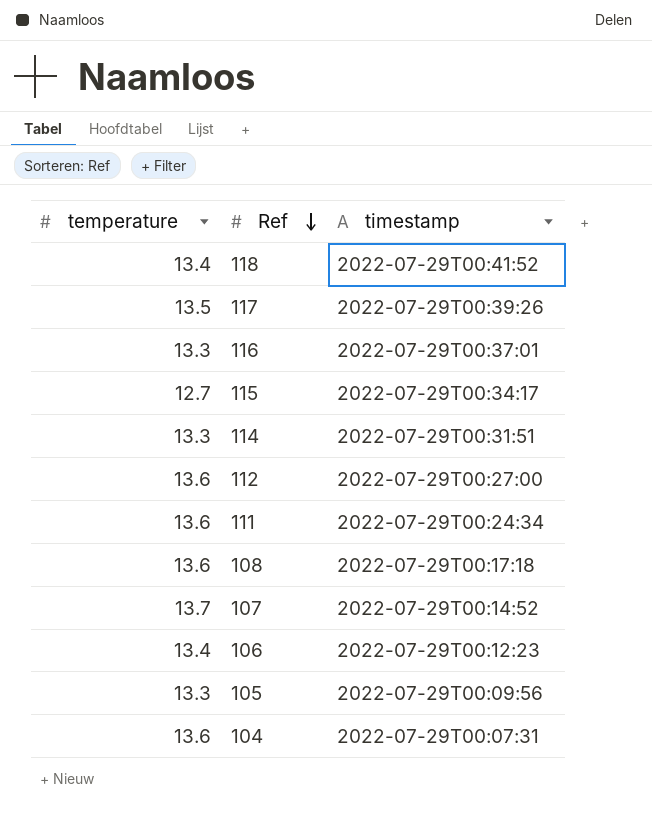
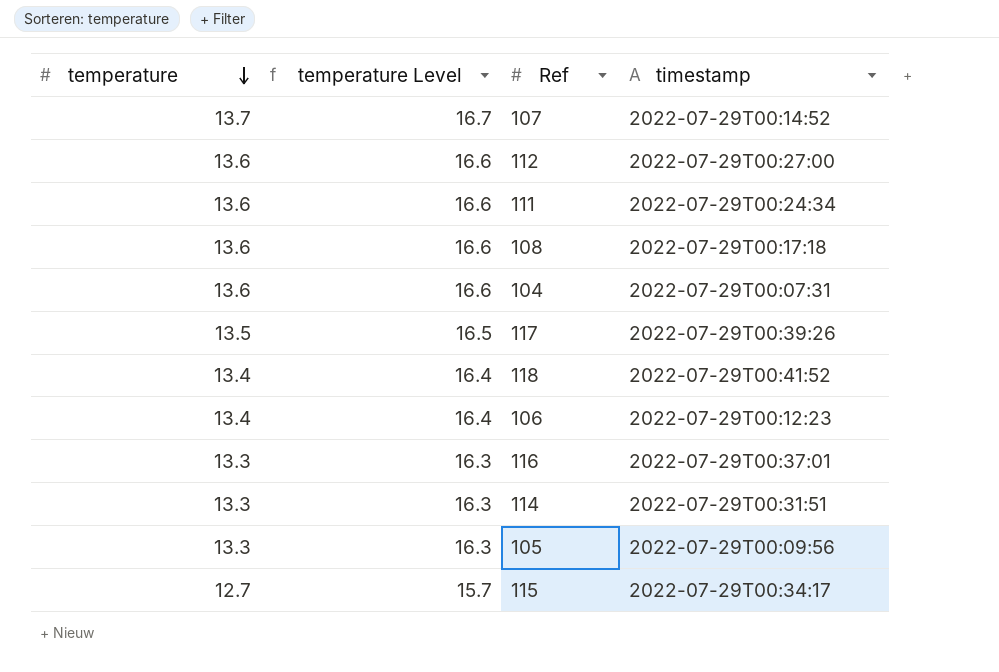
row order: Ref descending -> temperature descending
column temperature Level | formula: none -> [temperature] + 3

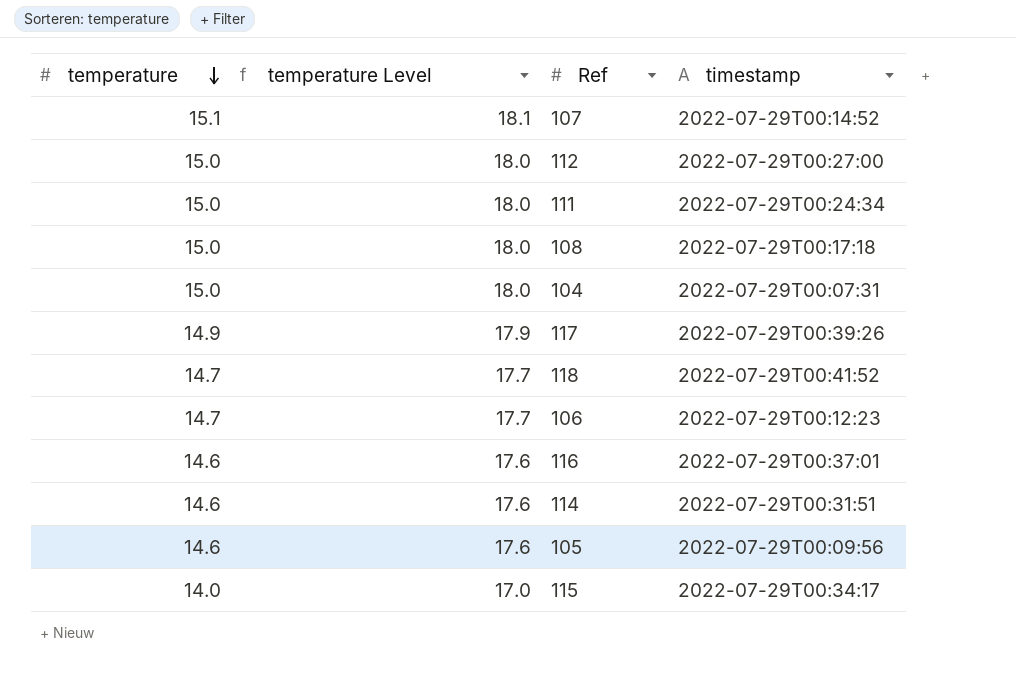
107 | temperature: 13.7 -> 15.1
107 | temperature Level: 16.7 -> 18.1
112 | temperature: 13.6 -> 15.0
112 | temperature Level: 16.6 -> 18.0
111 | temperature: 13.6 -> 15.0
111 | temperature Level: 16.6 -> 18.0
108 | temperature: 13.6 -> 15.0
108 | temperature Level: 16.6 -> 18.0
104 | temperature: 13.6 -> 15.0
104 | temperature Level: 16.6 -> 18.0
117 | temperature: 13.5 -> 14.9
117 | temperature Level: 16.5 -> 17.9
118 | temperature: 13.4 -> 14.7
118 | temperature Level: 16.4 -> 17.7
106 | temperature: 13.4 -> 14.7
106 | temperature Level: 16.4 -> 17.7
116 | temperature: 13.3 -> 14.6
116 | temperature Level: 16.3 -> 17.6
114 | temperature: 13.3 -> 14.6
114 | temperature Level: 16.3 -> 17.6
105 | temperature: 13.3 -> 14.6
105 | temperature Level: 16.3 -> 17.6
115 | temperature: 12.7 -> 14.0
115 | temperature Level: 15.7 -> 17.0

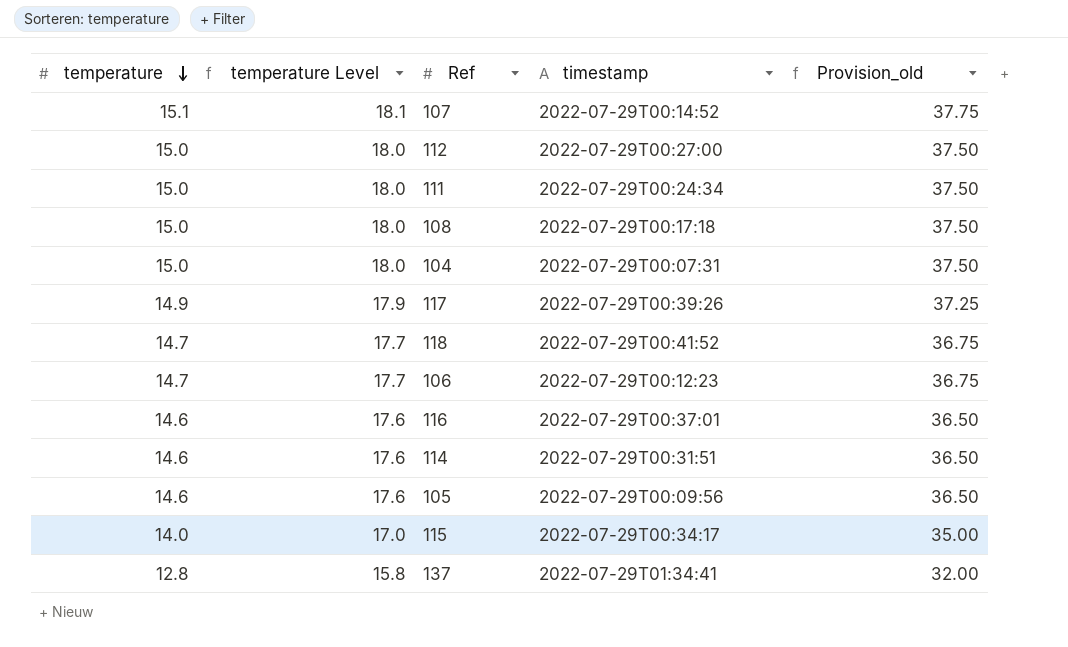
column Provision_old | formula: none -> [temperature] * 2.5
row 137: none -> 12.8 | 15.8 | 2022-07-29T01:34:41 | 32.00

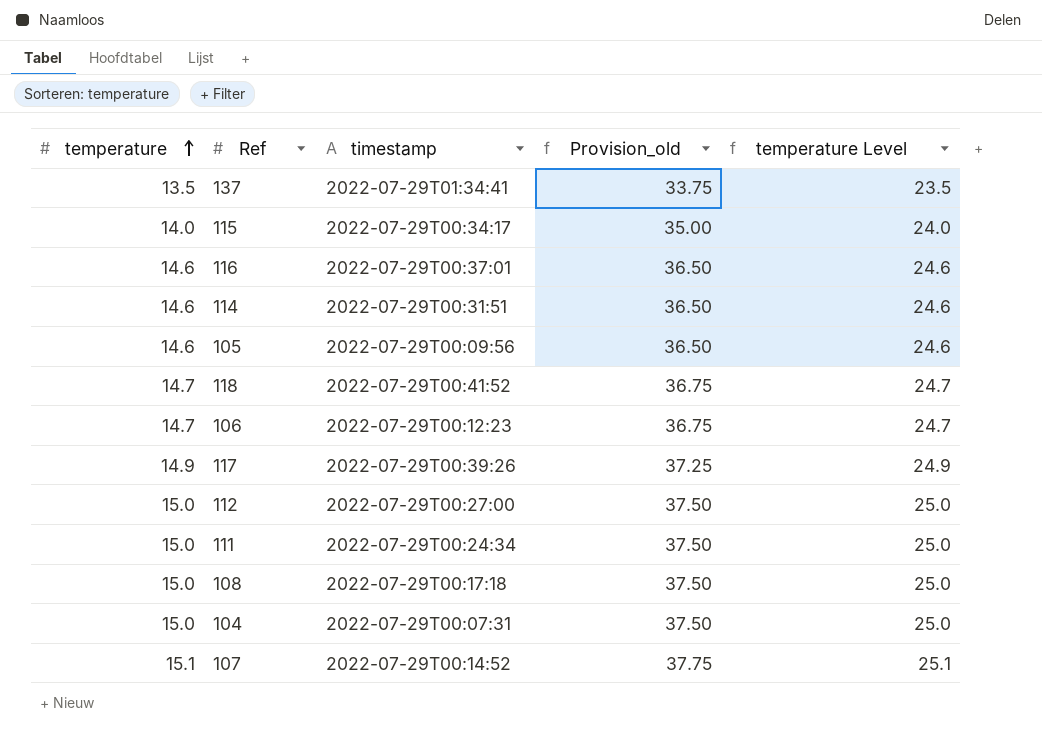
row order: temperature descending -> temperature ascending
column temperature Level | formula: [temperature] + 3 -> [temperature] + 10
column temperature Level | position: 2 -> 5
137 | temperature: 12.8 -> 13.5
137 | Provision_old: 32.00 -> 33.75

